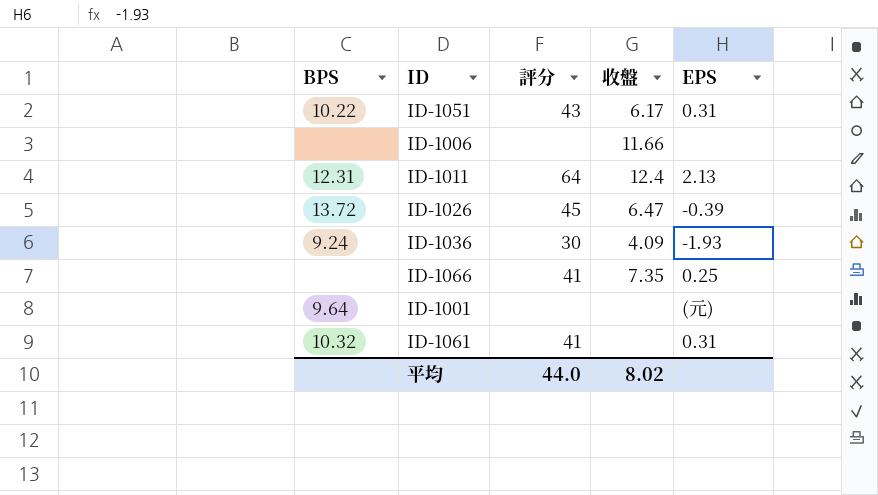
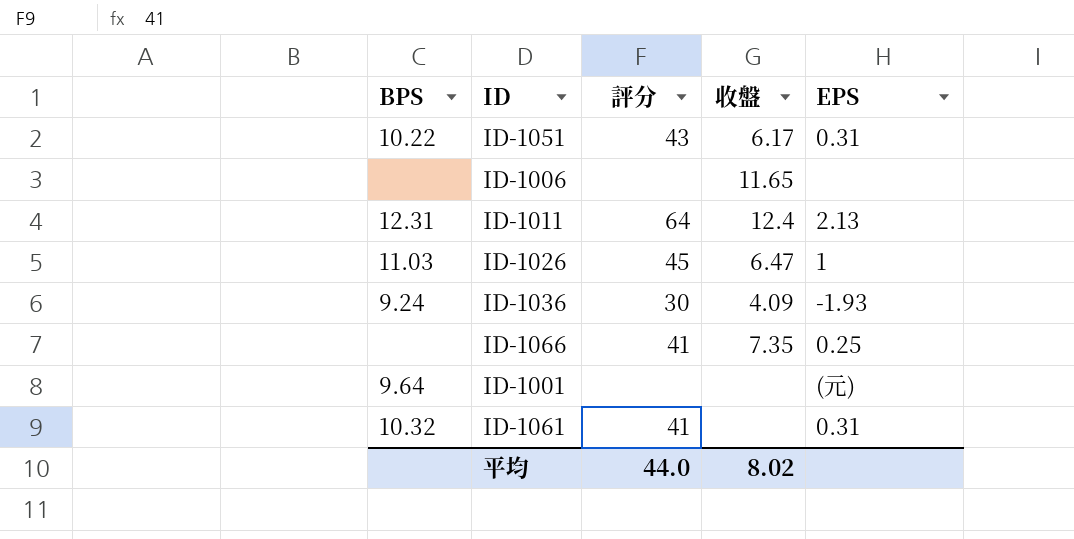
ID-1006 | 收盤: 11.66 -> 11.65
ID-1026 | BPS: 13.72 -> 11.03
ID-1026 | EPS: -0.39 -> 1

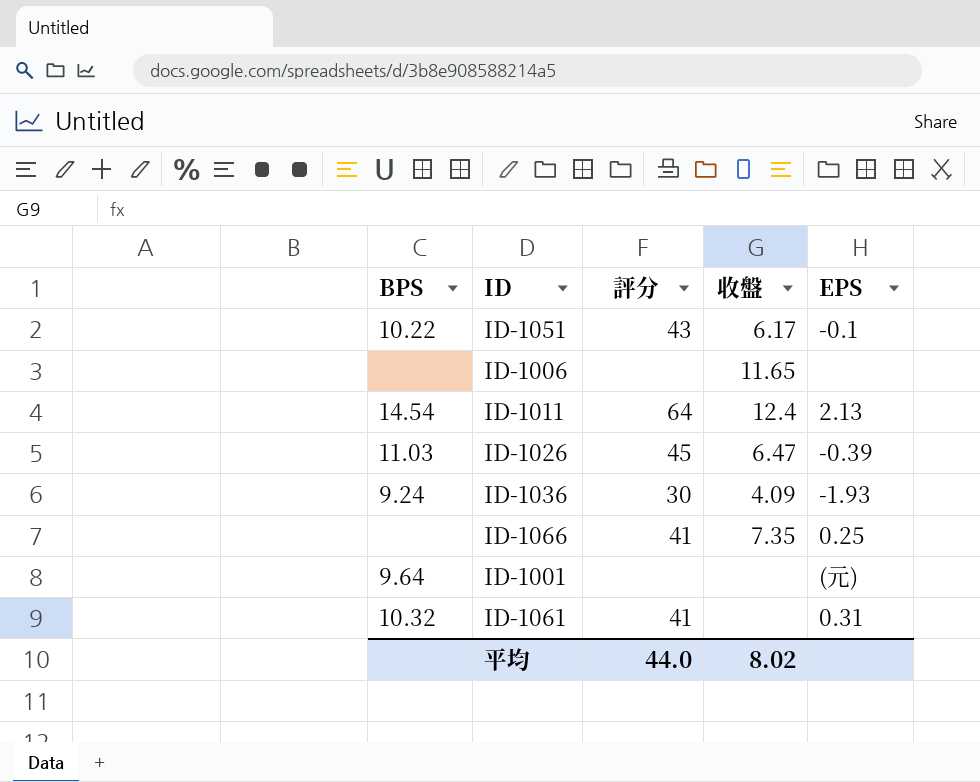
ID-1051 | EPS: 0.31 -> -0.1
ID-1011 | BPS: 12.31 -> 14.54
ID-1026 | EPS: 1 -> -0.39

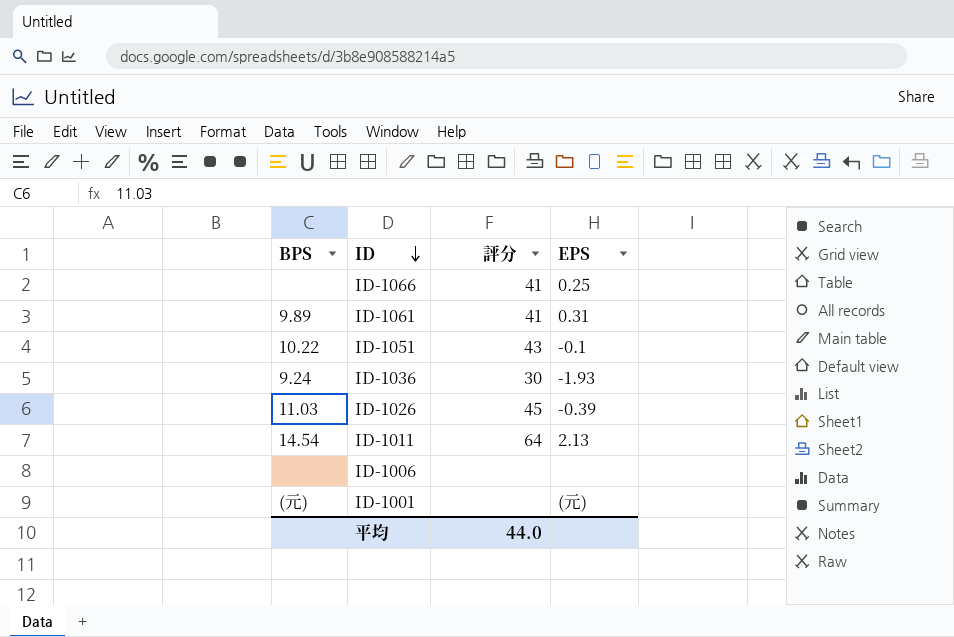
row order: none -> ID descending
column 收盤 | position: 4 -> none
ID-1061 | BPS: 10.32 -> 9.89
ID-1001 | BPS: 9.64 -> (元)

